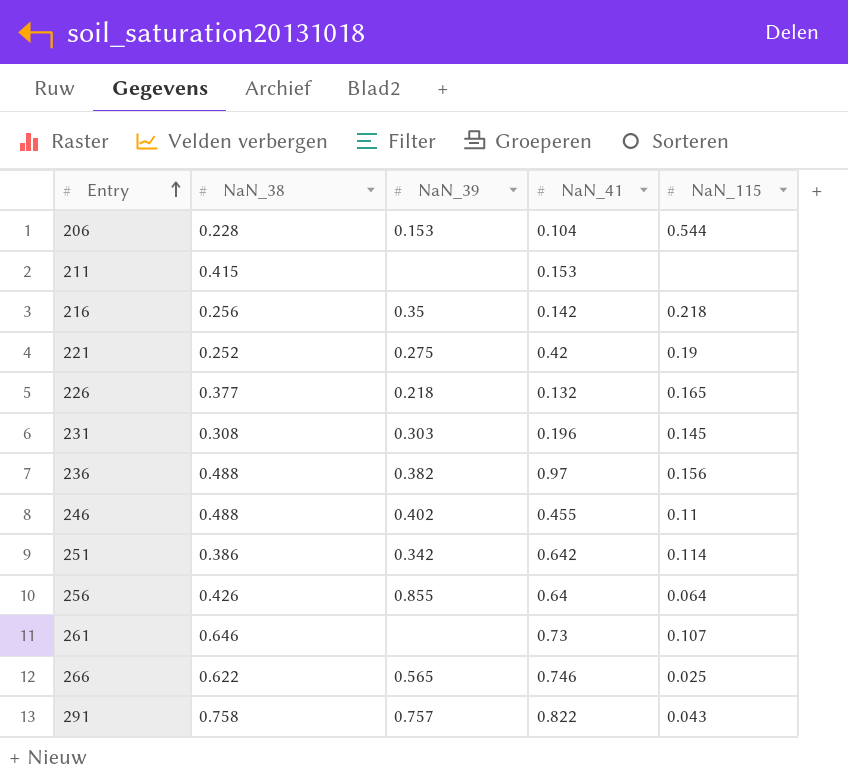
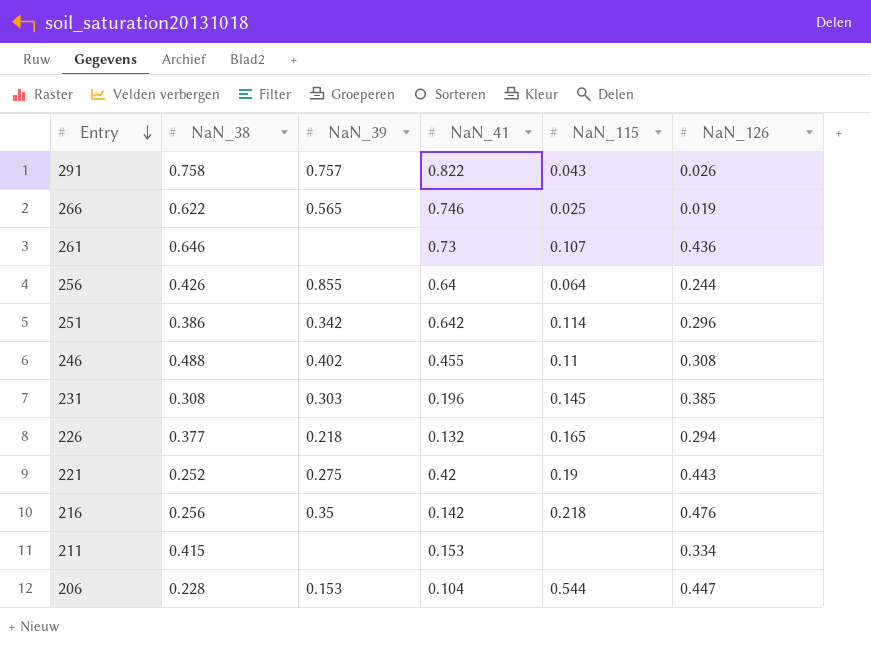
row order: Entry ascending -> Entry descending
column NaN_126 | position: none -> 6
row 236: 0.488 | 0.382 | 0.97 | 0.156 -> none

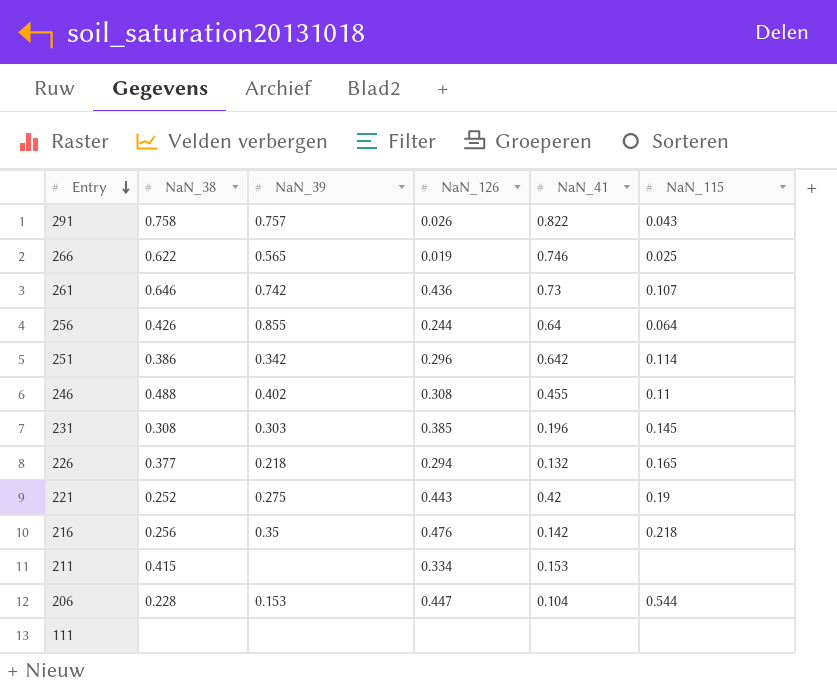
column NaN_126 | position: 6 -> 4
261 | NaN_39: none -> 0.742
row 111: none -> none | none | none | none | none

